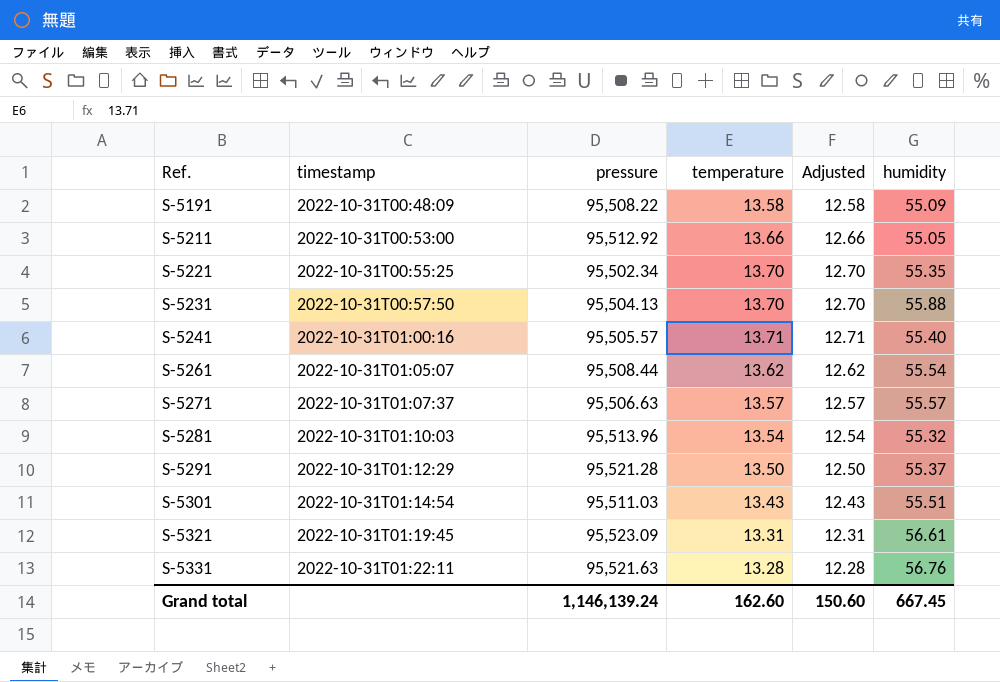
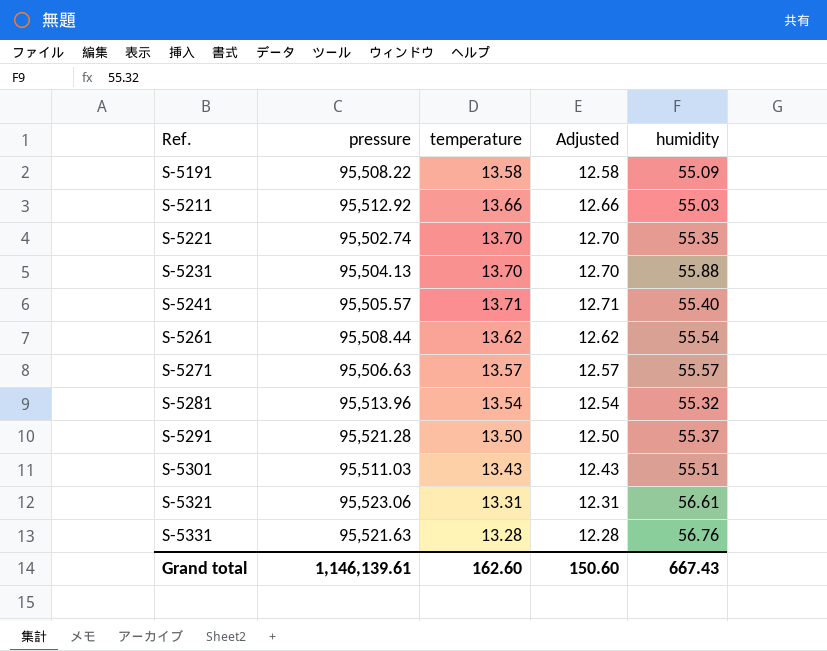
column timestamp | position: 2 -> none
S-5211 | humidity: 55.05 -> 55.03
S-5221 | pressure: 95,502.34 -> 95,502.74
S-5321 | pressure: 95,523.09 -> 95,523.06
Grand total | pressure: 1,146,139.24 -> 1,146,139.61
Grand total | humidity: 667.45 -> 667.43

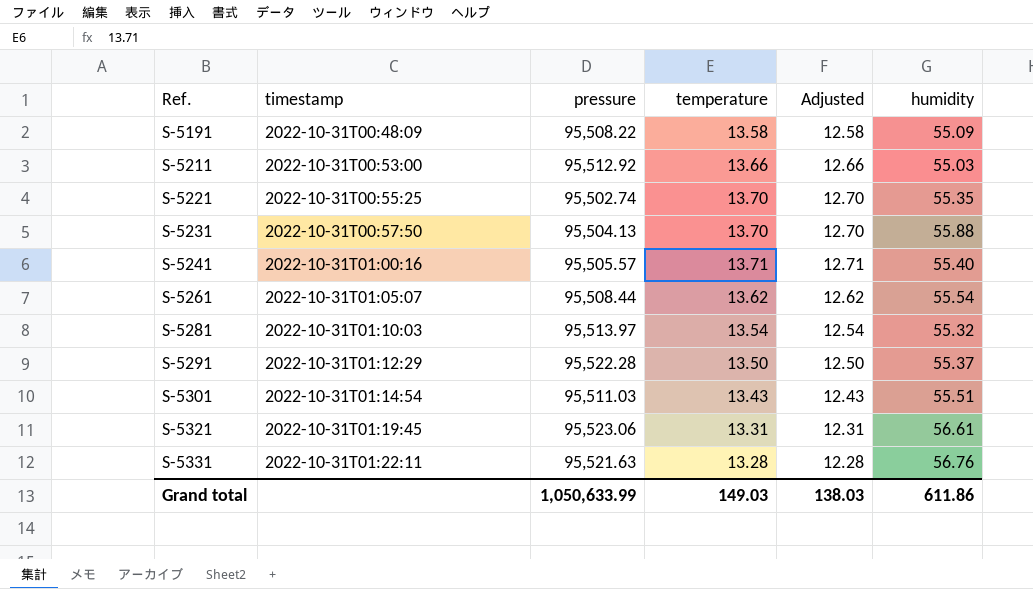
column timestamp | position: none -> 2
row S-5271: 95,506.63 | 13.57 | 12.57 | 55.57 -> none
S-5281 | pressure: 95,513.96 -> 95,513.97
S-5291 | pressure: 95,521.28 -> 95,522.28
Grand total | pressure: 1,146,139.61 -> 1,050,633.99
Grand total | temperature: 162.60 -> 149.03
Grand total | Adjusted: 150.60 -> 138.03
Grand total | humidity: 667.43 -> 611.86

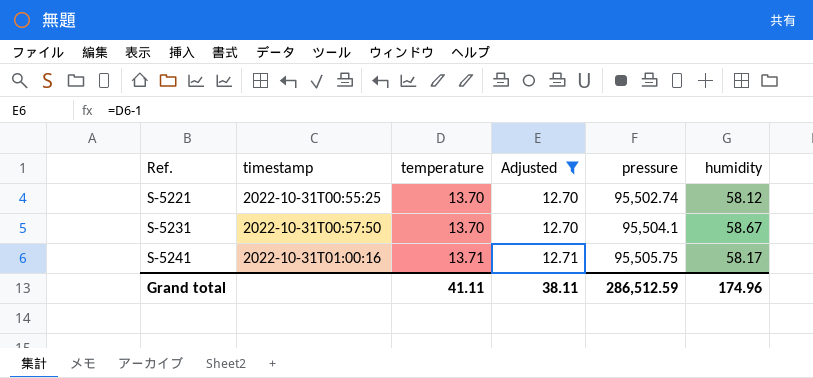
filter: none -> Adjusted >= 12.70
column pressure | position: 3 -> 5
S-5221 | humidity: 55.35 -> 58.12
S-5231 | pressure: 95,504.13 -> 95,504.1
S-5231 | humidity: 55.88 -> 58.67
S-5241 | pressure: 95,505.57 -> 95,505.75
S-5241 | humidity: 55.40 -> 58.17
Grand total | temperature: 149.03 -> 41.11
Grand total | Adjusted: 138.03 -> 38.11
Grand total | pressure: 1,050,633.99 -> 286,512.59
Grand total | humidity: 611.86 -> 174.96

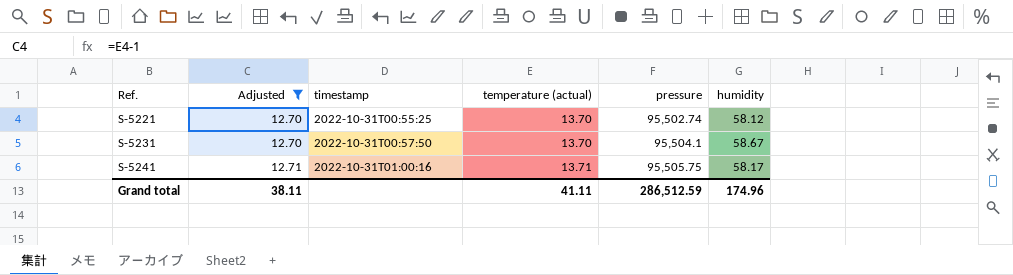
column Adjusted | position: 4 -> 2
column name: temperature -> temperature (actual)

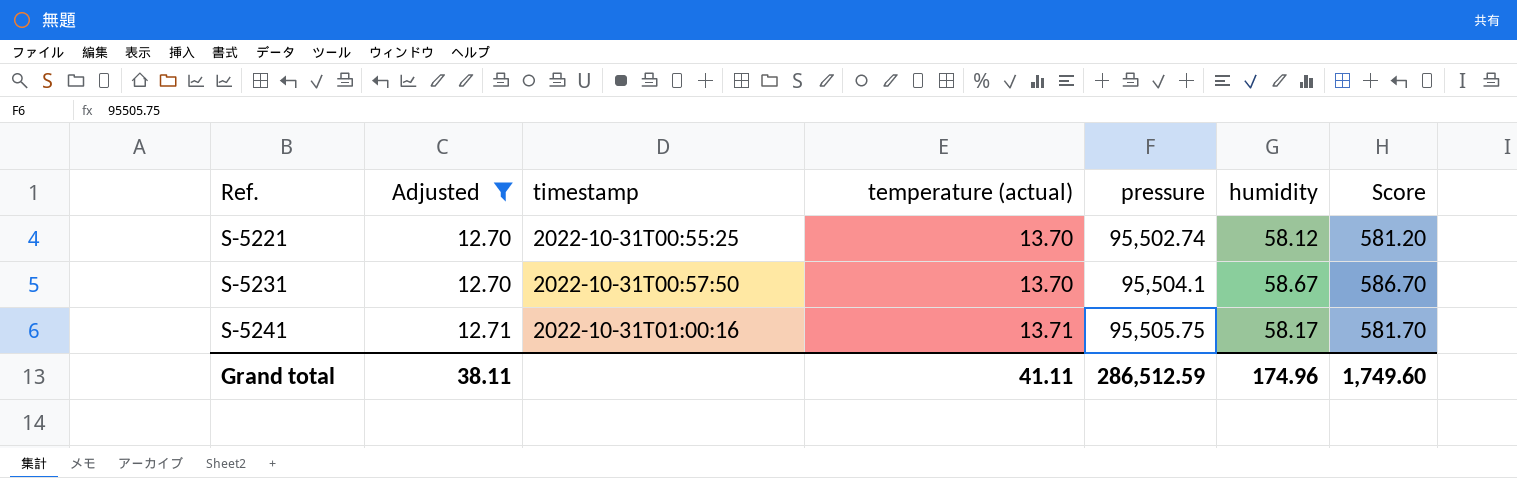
column Score | formula: none -> [humidity] * 10

